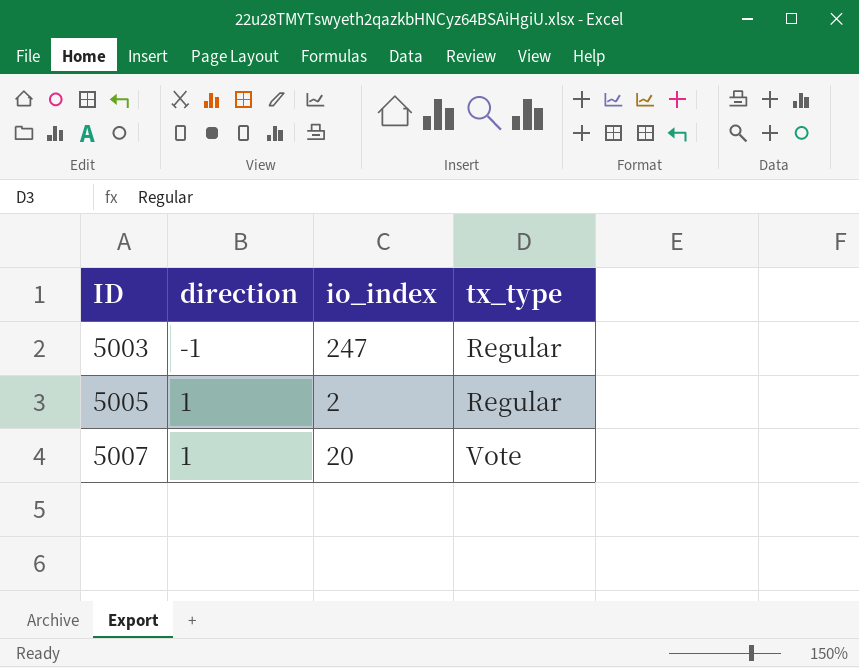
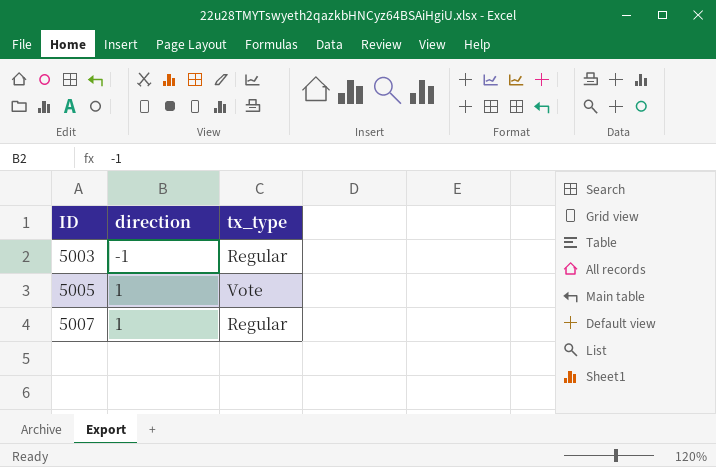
column io_index | position: 3 -> none
5005 | tx_type: Regular -> Vote
5007 | tx_type: Vote -> Regular

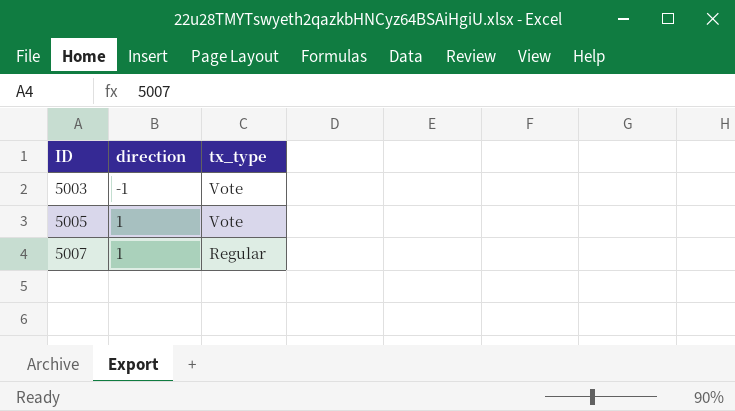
5003 | tx_type: Regular -> Vote

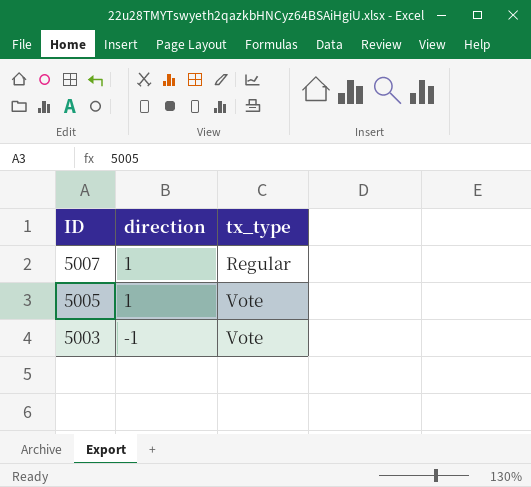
row order: ID ascending -> ID descending

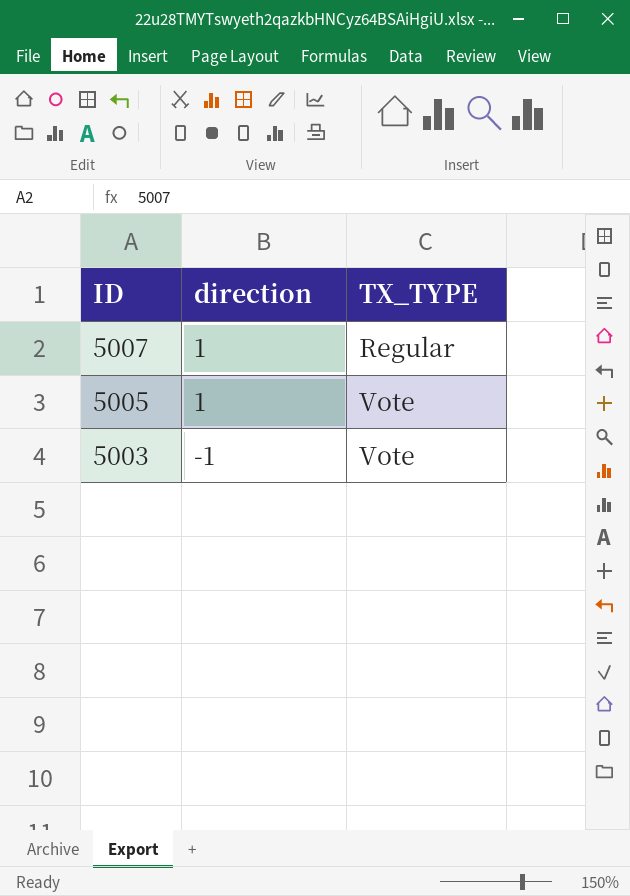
column name: tx_type -> TX_TYPE

